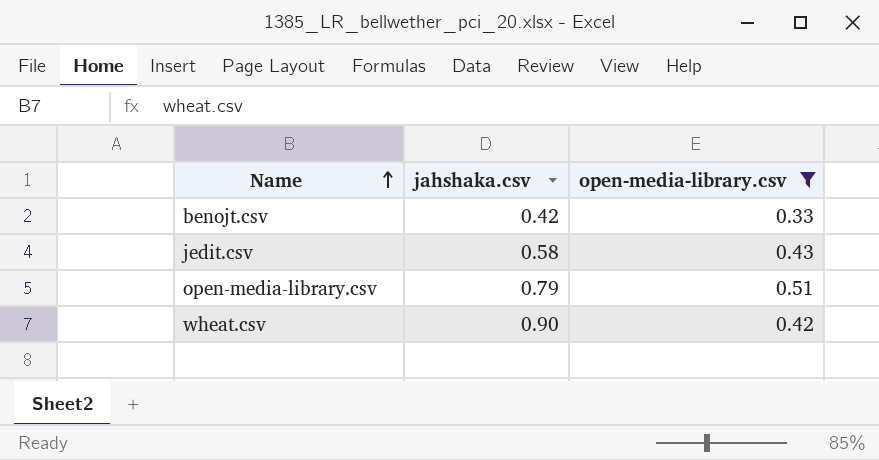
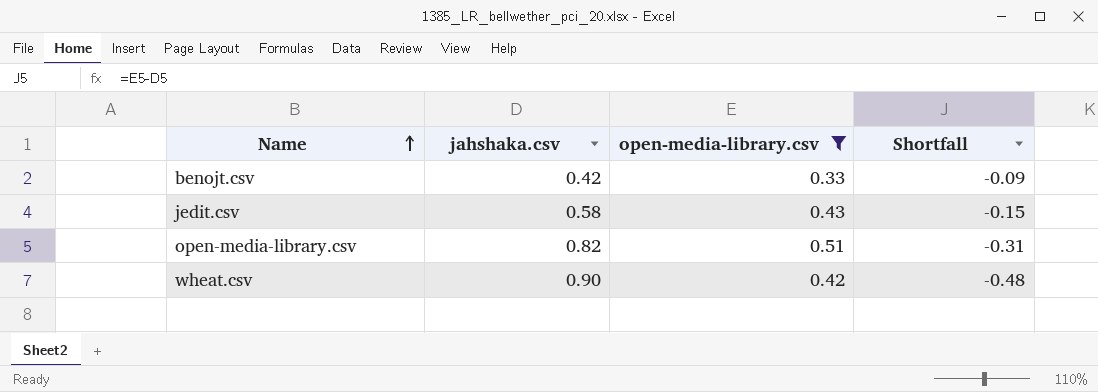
column Shortfall | formula: none -> [open-media-library.csv] - [jahshaka.csv]
open-media-library.csv | jahshaka.csv: 0.79 -> 0.82

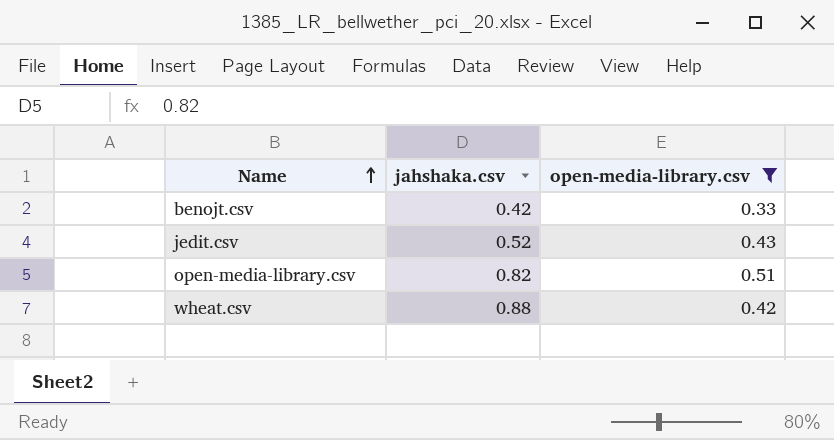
column Shortfall | formula: [open-media-library.csv] - [jahshaka.csv] -> none
jedit.csv | jahshaka.csv: 0.58 -> 0.52
wheat.csv | jahshaka.csv: 0.90 -> 0.88

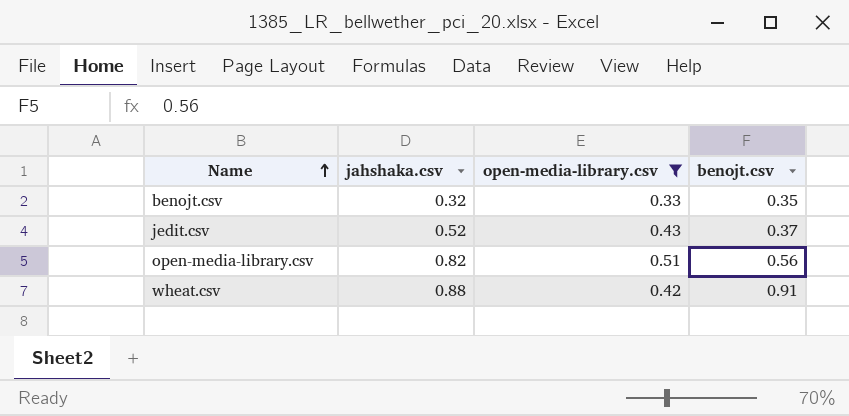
column benojt.csv | position: none -> 4
benojt.csv | jahshaka.csv: 0.42 -> 0.32

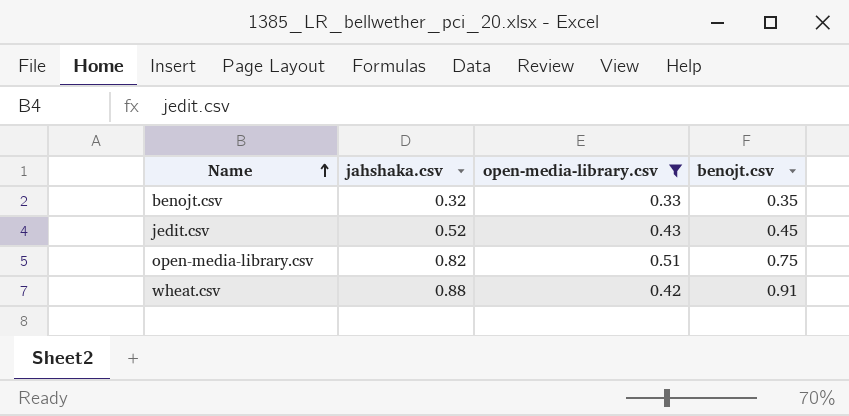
jedit.csv | benojt.csv: 0.37 -> 0.45
open-media-library.csv | benojt.csv: 0.56 -> 0.75

